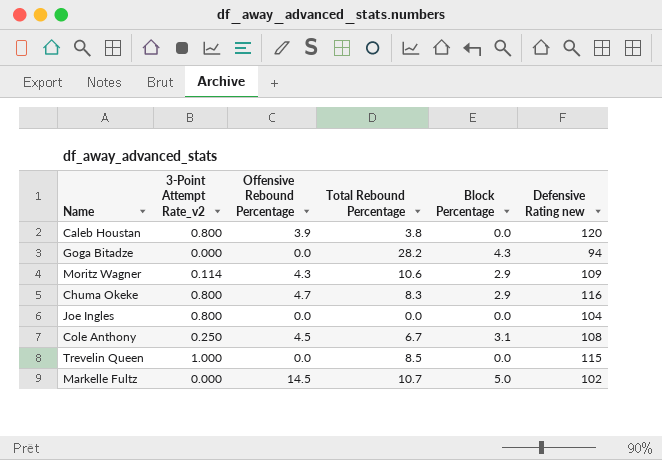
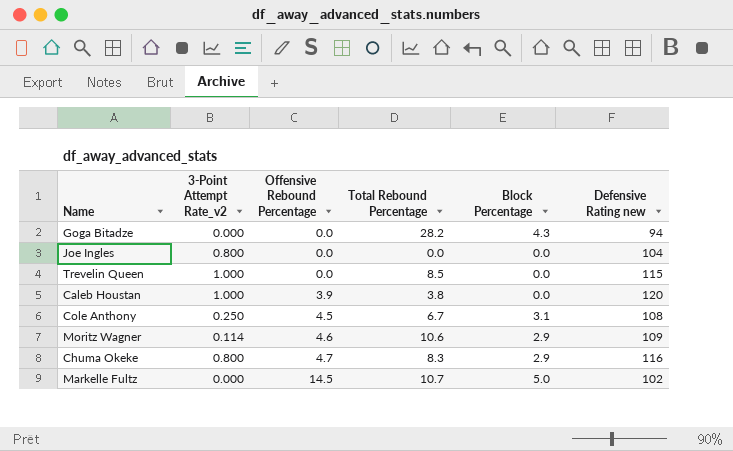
row order: none -> Offensive Rebound Percentage ascending
Caleb Houstan | 3-Point Attempt Rate_v2: 0.800 -> 1.000
Moritz Wagner | Offensive Rebound Percentage: 4.3 -> 4.6

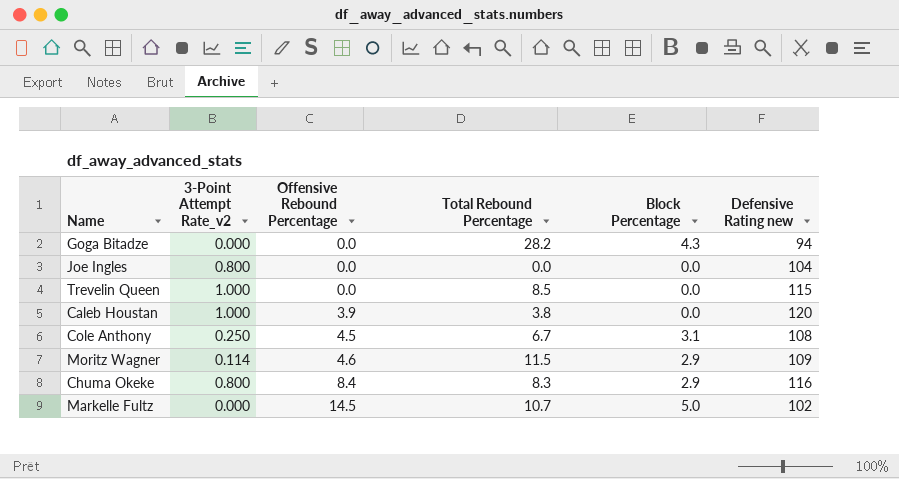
Moritz Wagner | Total Rebound Percentage: 10.6 -> 11.5
Chuma Okeke | Offensive Rebound Percentage: 4.7 -> 8.4

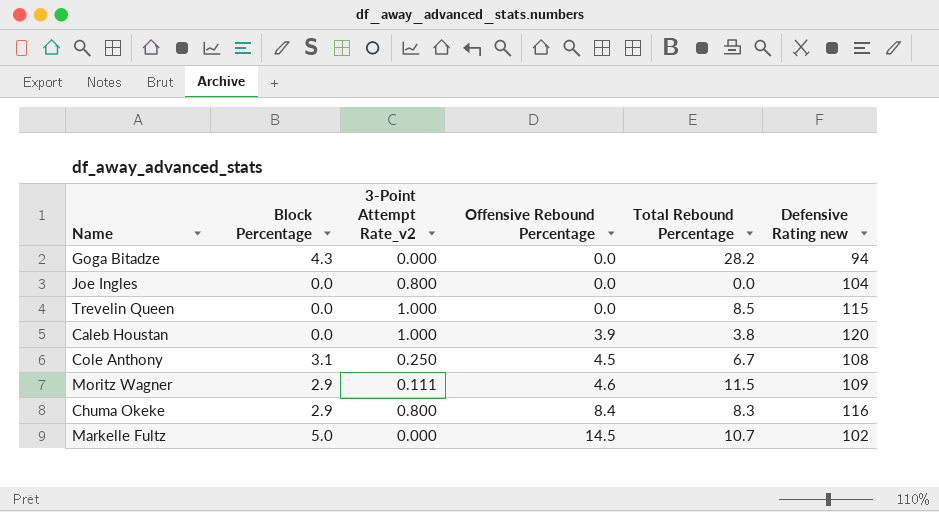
column Block Percentage | position: 5 -> 2
Moritz Wagner | 3-Point Attempt Rate_v2: 0.114 -> 0.111

